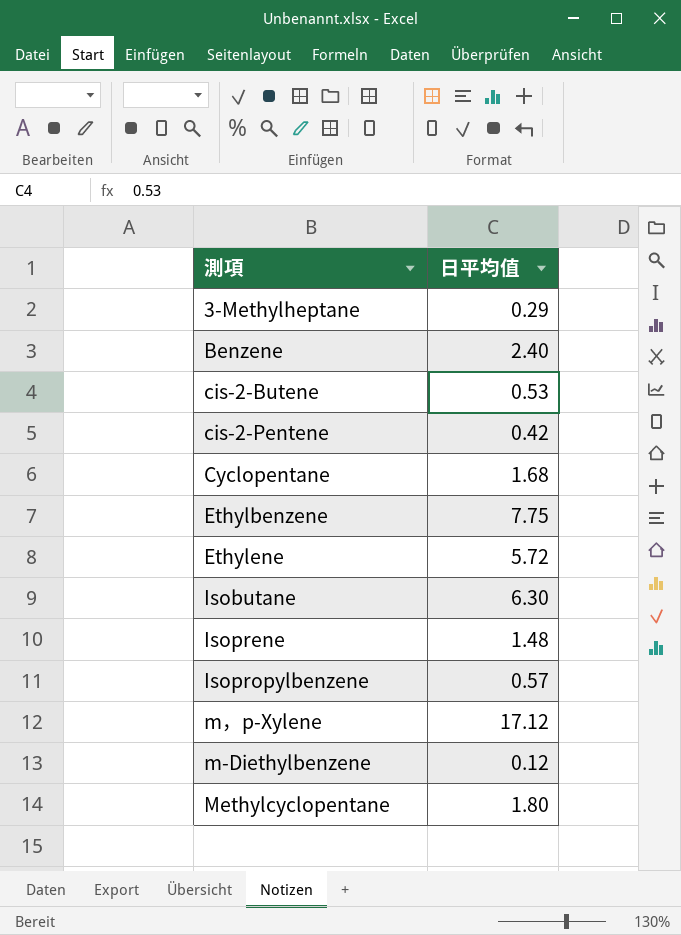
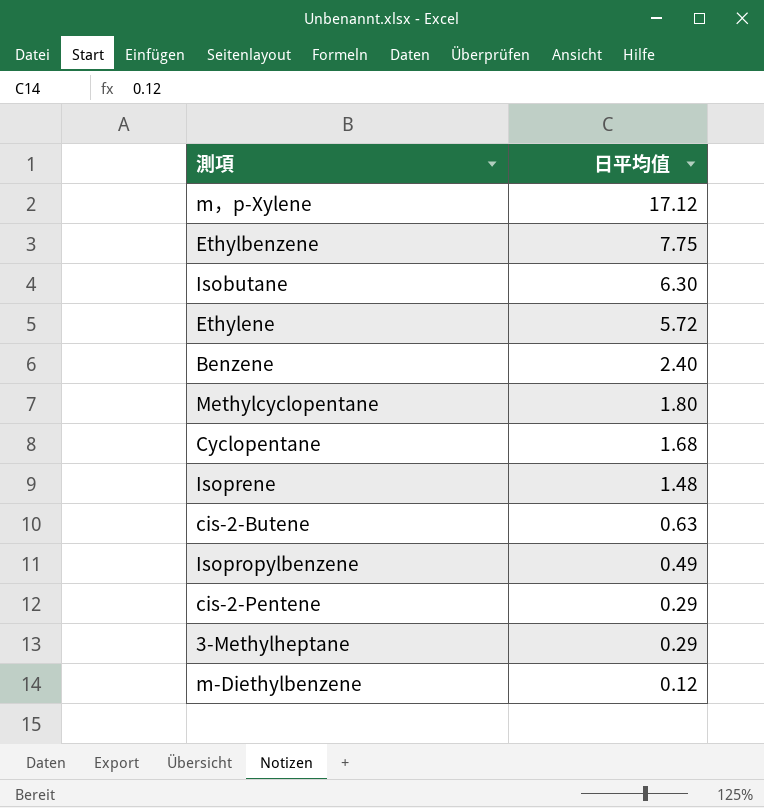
row order: 測項 ascending -> 日平均值 descending
cis-2-Butene | 日平均值: 0.53 -> 0.63
Isopropylbenzene | 日平均值: 0.57 -> 0.49
cis-2-Pentene | 日平均值: 0.42 -> 0.29

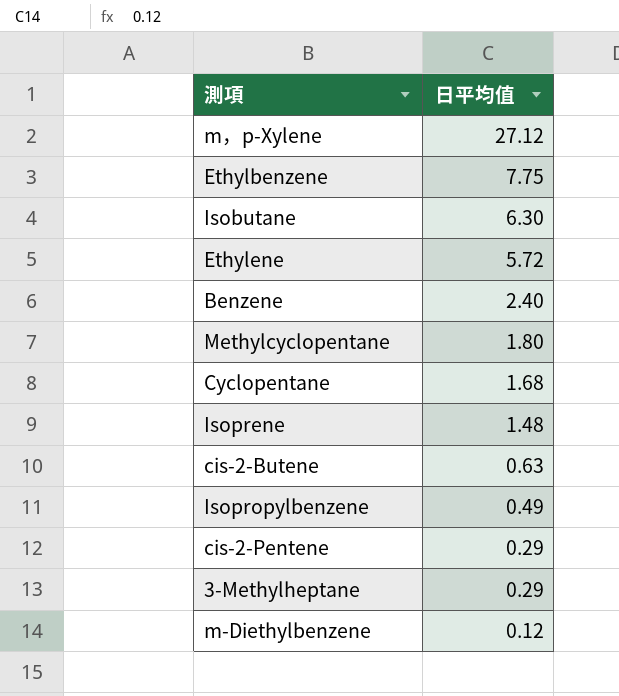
m，p-Xylene | 日平均值: 17.12 -> 27.12

